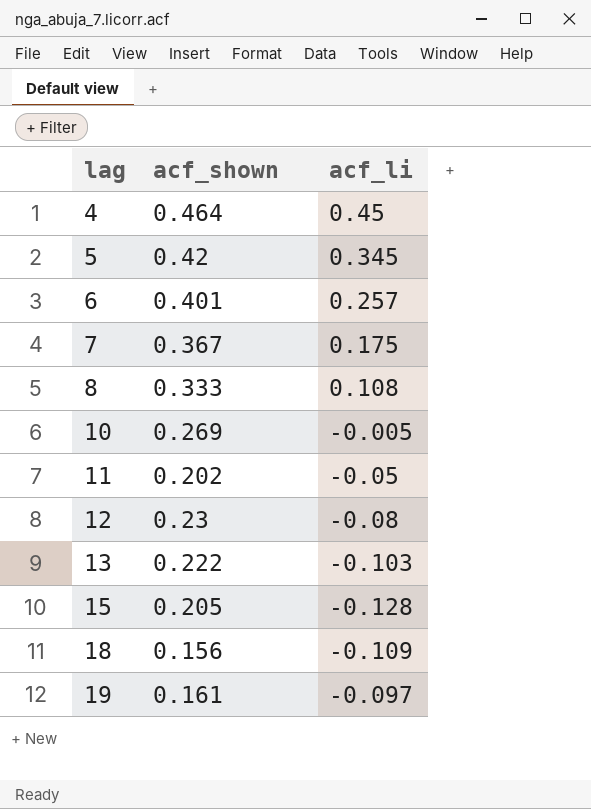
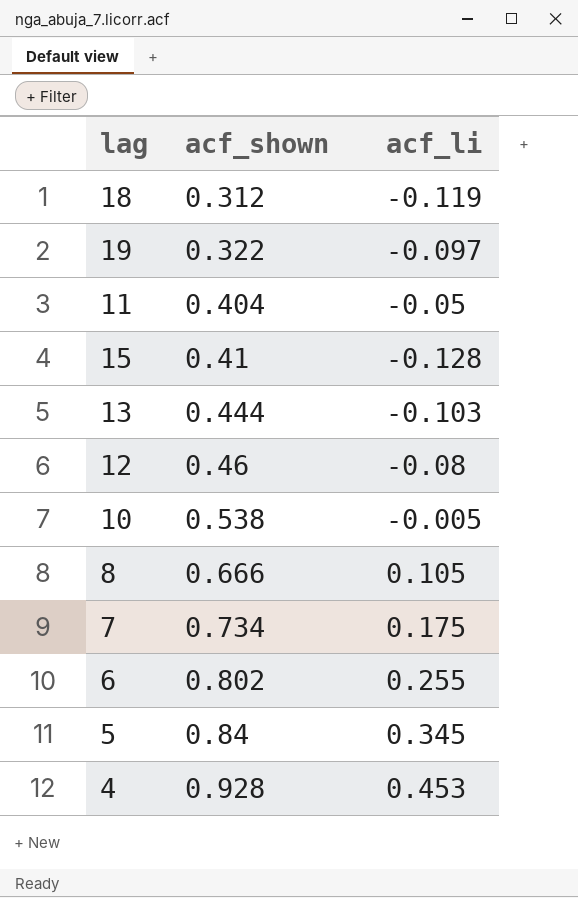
row order: lag ascending -> acf_shown ascending
18 | acf_shown: 0.156 -> 0.312
18 | acf_li: -0.109 -> -0.119
19 | acf_shown: 0.161 -> 0.322
11 | acf_shown: 0.202 -> 0.404
15 | acf_shown: 0.205 -> 0.41
13 | acf_shown: 0.222 -> 0.444
12 | acf_shown: 0.23 -> 0.46
10 | acf_shown: 0.269 -> 0.538
8 | acf_shown: 0.333 -> 0.666
8 | acf_li: 0.108 -> 0.105
7 | acf_shown: 0.367 -> 0.734
6 | acf_shown: 0.401 -> 0.802
6 | acf_li: 0.257 -> 0.255
5 | acf_shown: 0.42 -> 0.84
4 | acf_shown: 0.464 -> 0.928
4 | acf_li: 0.45 -> 0.453

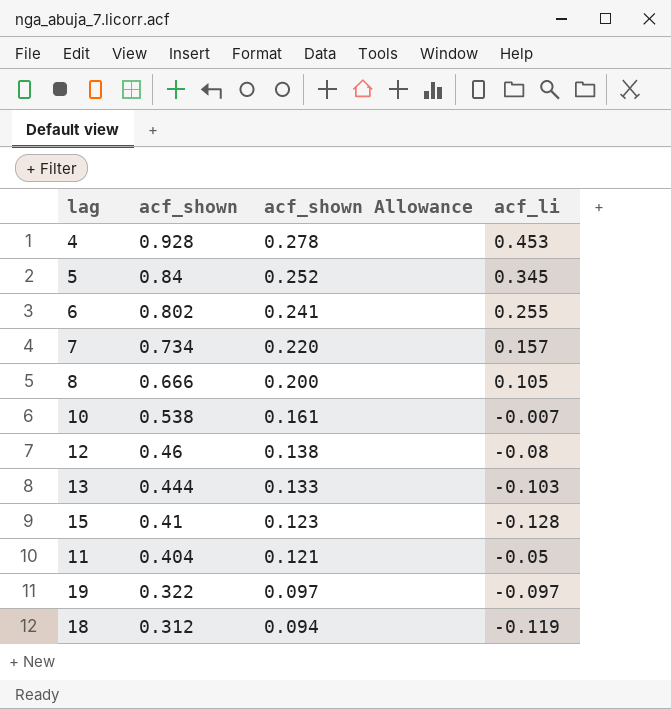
row order: acf_shown ascending -> acf_shown descending
column acf_shown Allowance | formula: none -> [acf_shown] * 0.3
7 | acf_li: 0.175 -> 0.157
10 | acf_li: -0.005 -> -0.007

